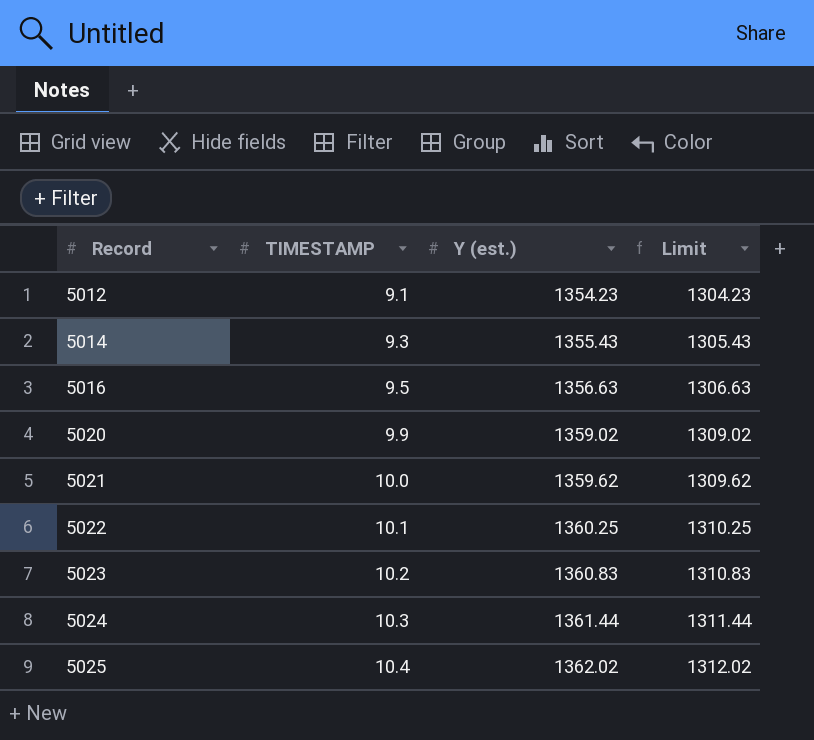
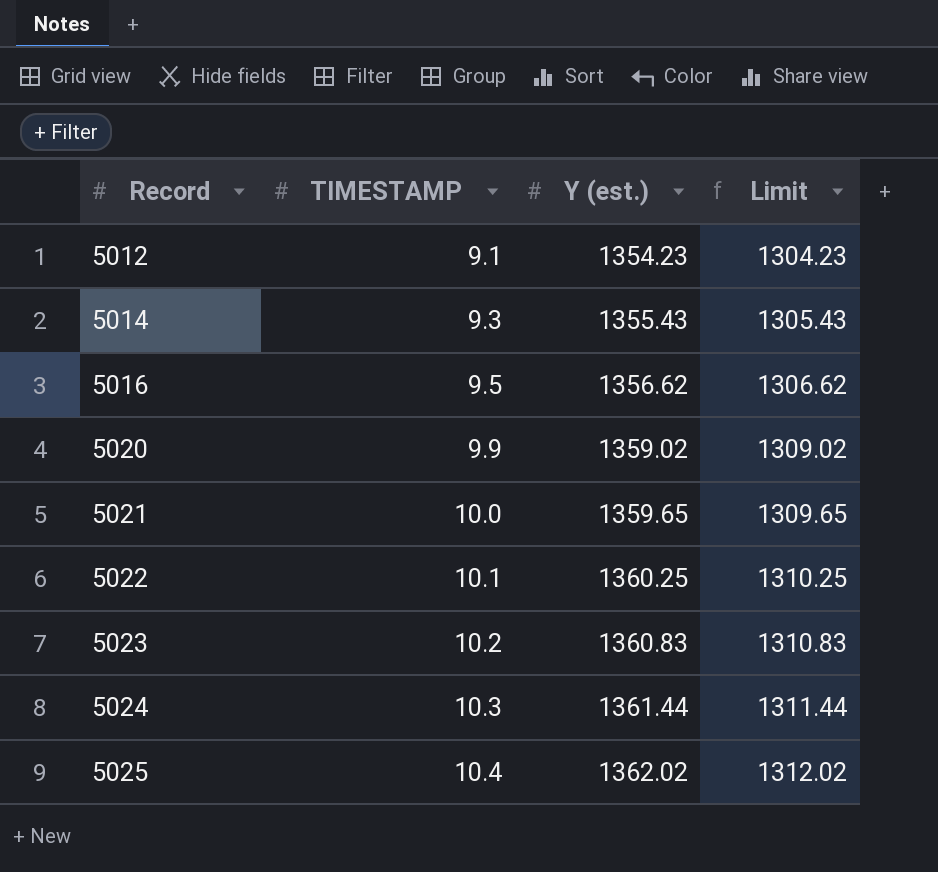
5016 | Y (est.): 1356.63 -> 1356.62
5016 | Limit: 1306.63 -> 1306.62
5021 | Y (est.): 1359.62 -> 1359.65
5021 | Limit: 1309.62 -> 1309.65

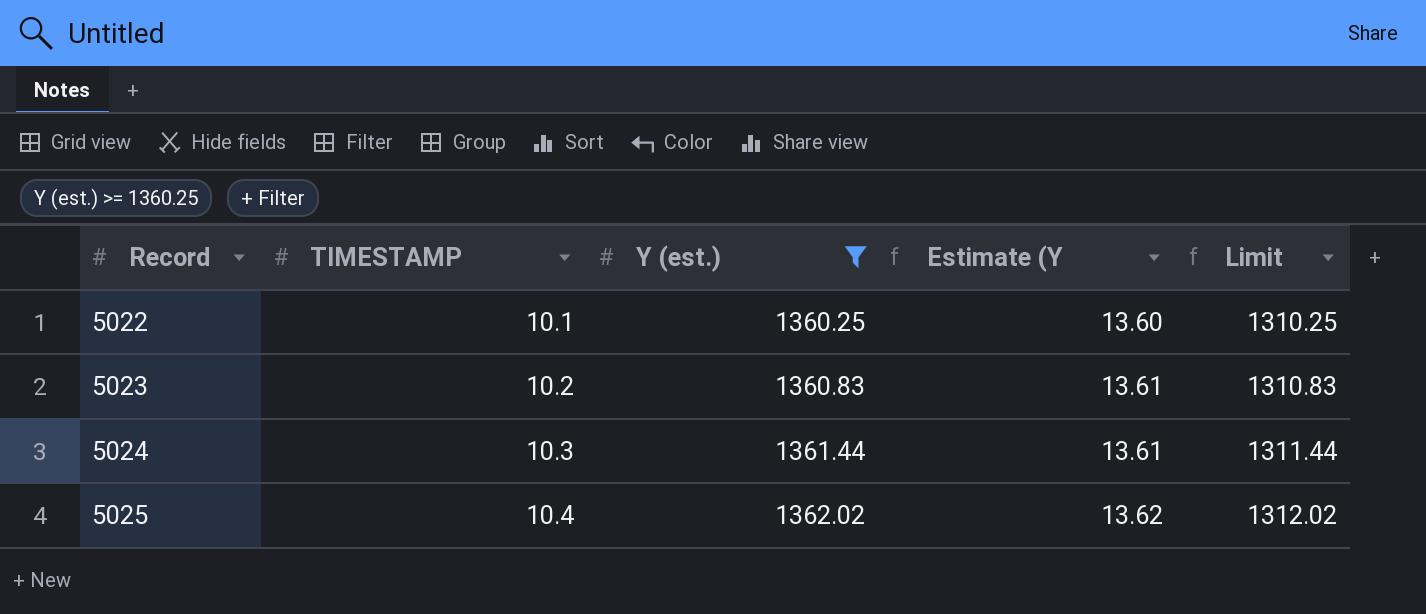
filter: none -> Y (est.) >= 1360.25
column Estimate (Y | formula: none -> [Y (est.)] * 0.01

